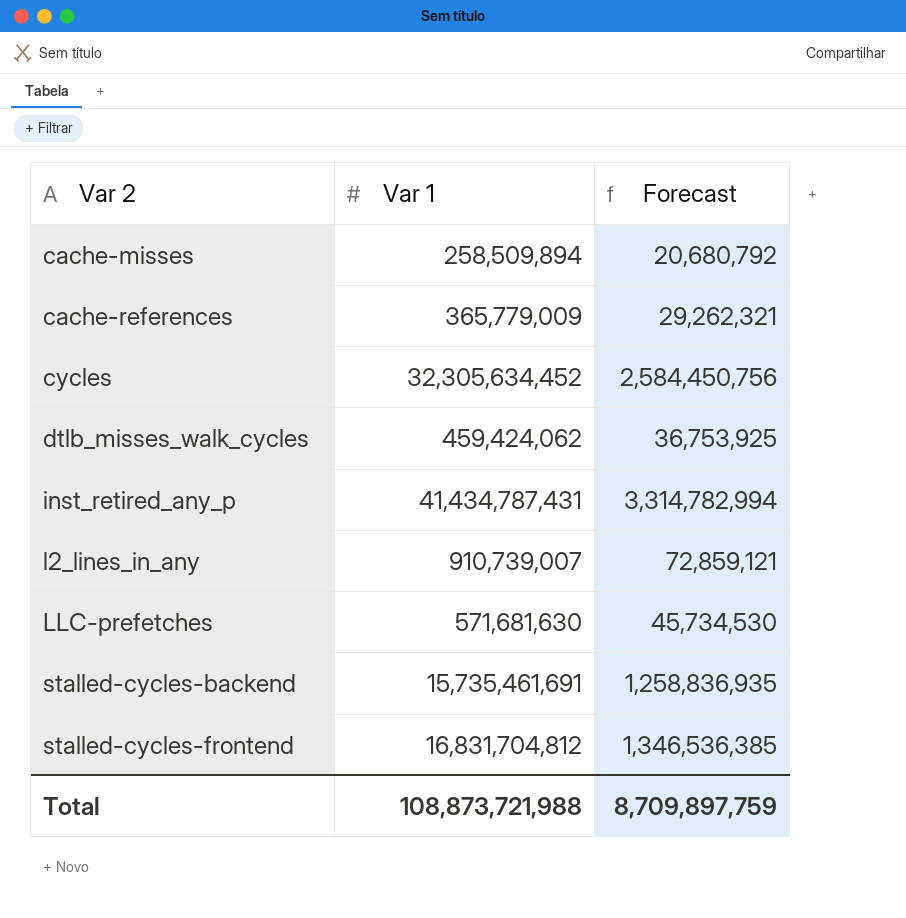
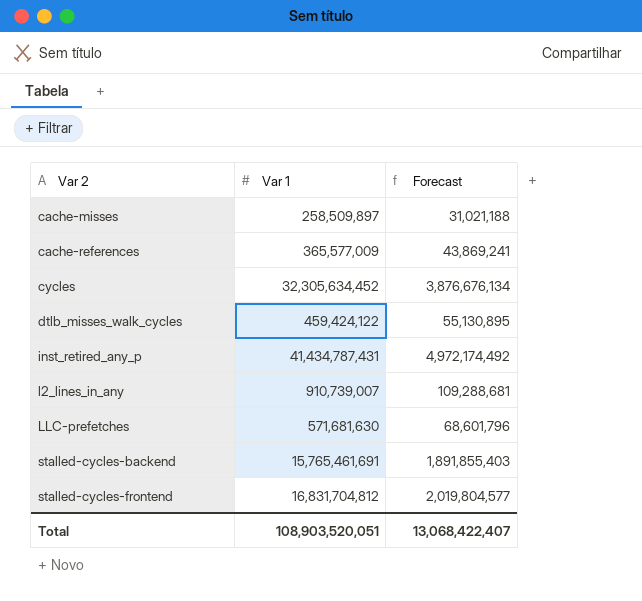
column Forecast | formula: [Var 1] * 0.08 -> [Var 1] * 0.12
cache-misses | Var 1: 258,509,894 -> 258,509,897
cache-references | Var 1: 365,779,009 -> 365,577,009
dtlb_misses_walk_cycles | Var 1: 459,424,062 -> 459,424,122
stalled-cycles-backend | Var 1: 15,735,461,691 -> 15,765,461,691
Total | Var 1: 108,873,721,988 -> 108,903,520,051
Total | Forecast: 8,709,897,759 -> 13,068,422,407

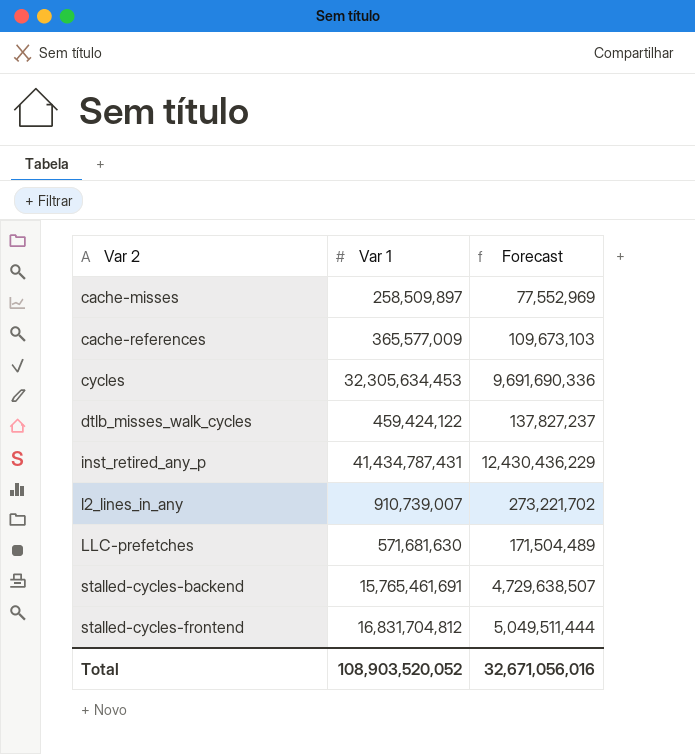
column Forecast | formula: [Var 1] * 0.12 -> [Var 1] * 0.3
cycles | Var 1: 32,305,634,452 -> 32,305,634,453
Total | Var 1: 108,903,520,051 -> 108,903,520,052
Total | Forecast: 13,068,422,407 -> 32,671,056,016

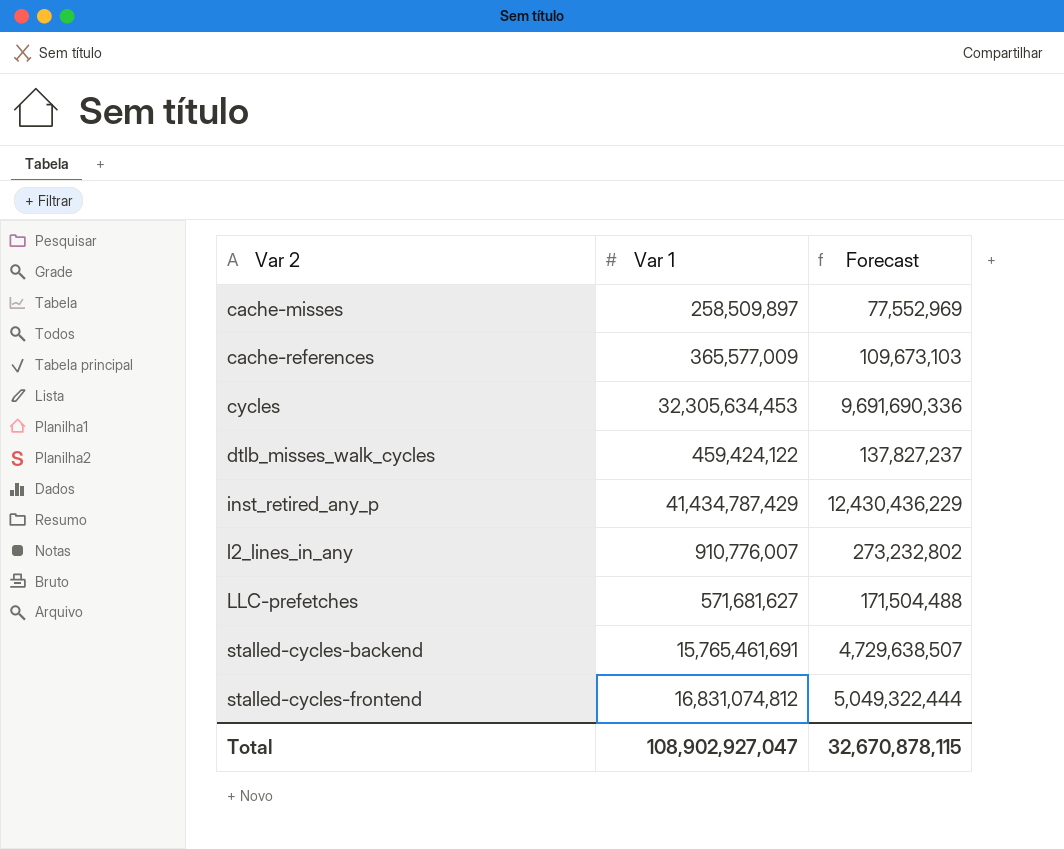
inst_retired_any_p | Var 1: 41,434,787,431 -> 41,434,787,429
l2_lines_in_any | Var 1: 910,739,007 -> 910,776,007
l2_lines_in_any | Forecast: 273,221,702 -> 273,232,802
LLC-prefetches | Var 1: 571,681,630 -> 571,681,627
LLC-prefetches | Forecast: 171,504,489 -> 171,504,488
stalled-cycles-frontend | Var 1: 16,831,704,812 -> 16,831,074,812
stalled-cycles-frontend | Forecast: 5,049,511,444 -> 5,049,322,444
Total | Var 1: 108,903,520,052 -> 108,902,927,047
Total | Forecast: 32,671,056,016 -> 32,670,878,115

